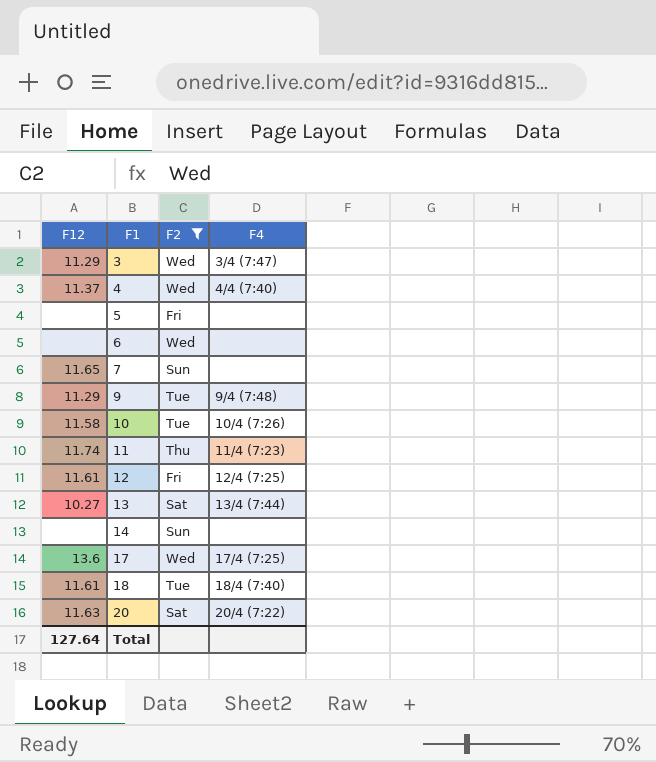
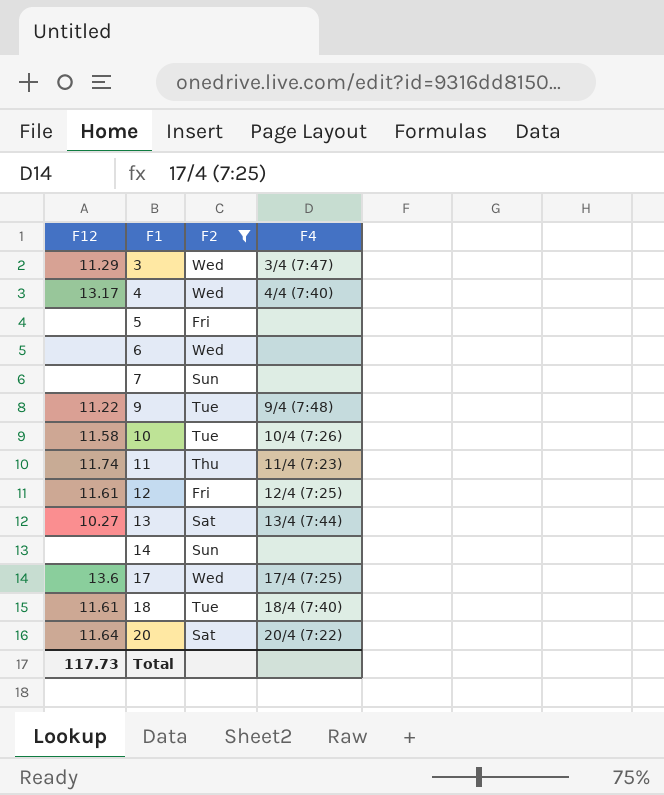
4 | F12: 11.37 -> 13.17
7 | F12: 11.65 -> none
9 | F12: 11.29 -> 11.22
20 | F12: 11.63 -> 11.64
Total | F12: 127.64 -> 117.73

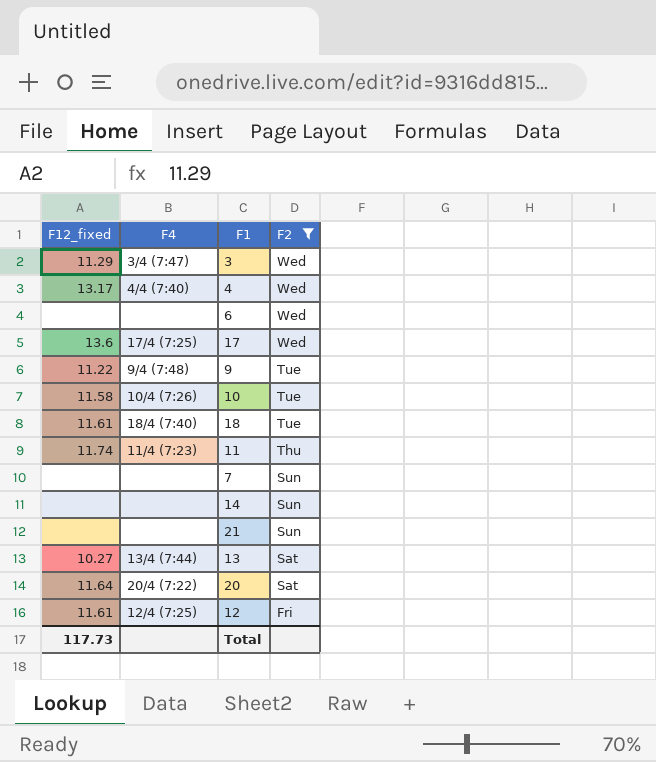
row order: F1 ascending -> F2 descending
column name: F12 -> F12_fixed
column F4 | position: 4 -> 2
row 5: none | Fri | none -> none
row 21: none -> none | none | Sun

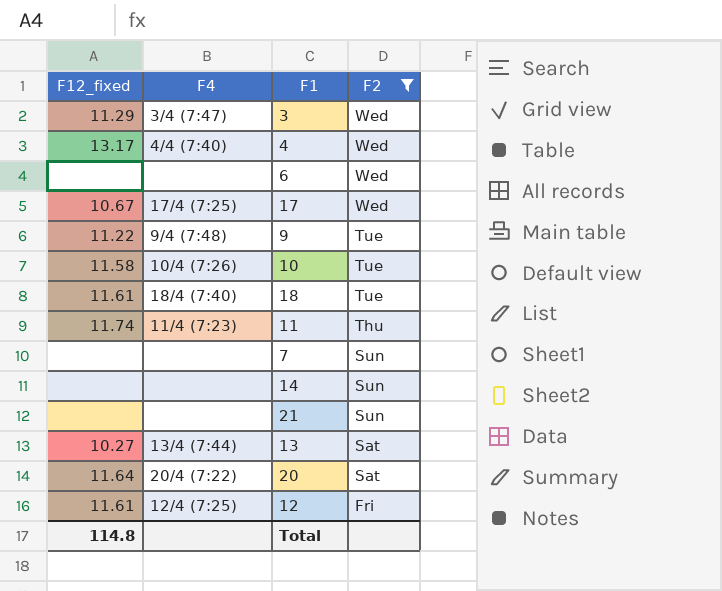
17 | F12_fixed: 13.6 -> 10.67
Total | F12_fixed: 117.73 -> 114.8

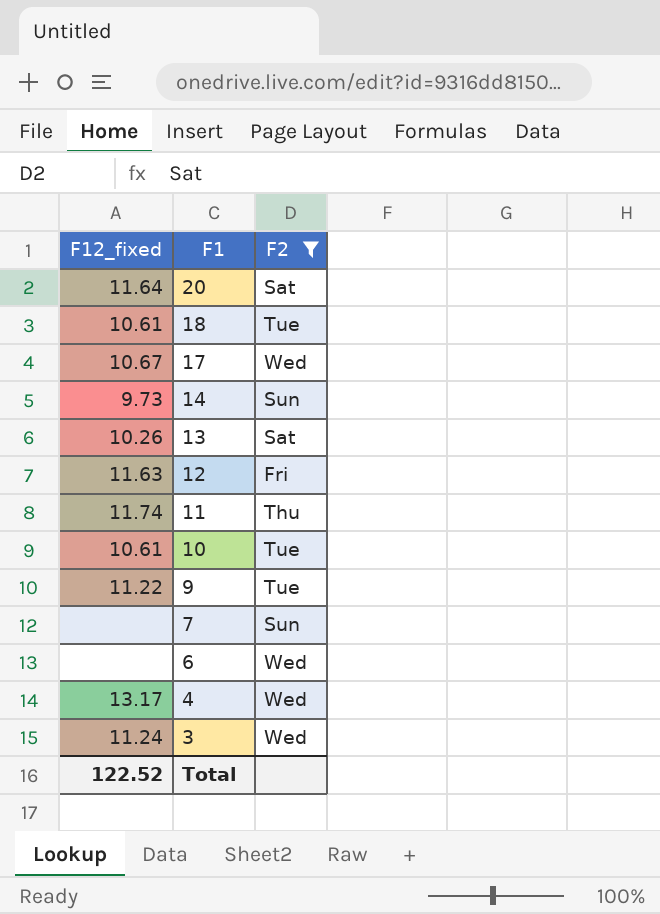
row order: F2 descending -> F1 descending
column F4 | position: 2 -> none
row 21: none | none | Sun -> none
18 | F12_fixed: 11.61 -> 10.61
14 | F12_fixed: none -> 9.73
13 | F12_fixed: 10.27 -> 10.26
12 | F12_fixed: 11.61 -> 11.63
10 | F12_fixed: 11.58 -> 10.61
3 | F12_fixed: 11.29 -> 11.24
Total | F12_fixed: 114.8 -> 122.52

